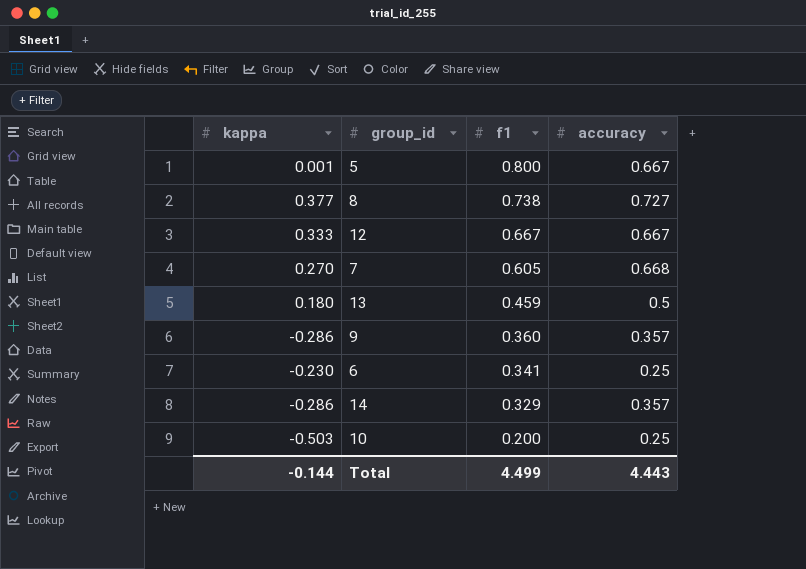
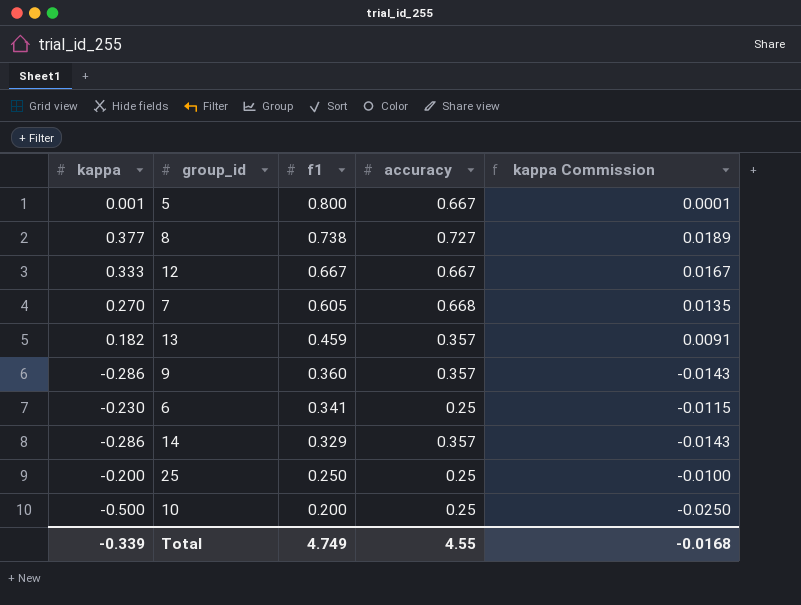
column kappa Commission | formula: none -> [kappa] * 0.05
13 | kappa: 0.180 -> 0.182
13 | accuracy: 0.5 -> 0.357
row 25: none -> -0.200 | 0.250 | 0.25 | -0.0100
10 | kappa: -0.503 -> -0.500
Total | kappa: -0.144 -> -0.339
Total | f1: 4.499 -> 4.749
Total | accuracy: 4.443 -> 4.55

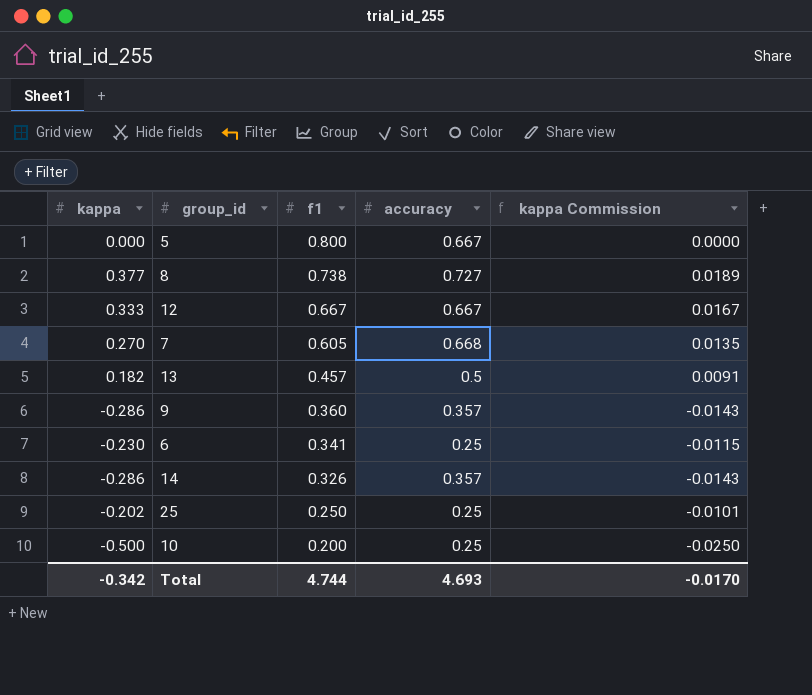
5 | kappa: 0.001 -> 0.000
5 | kappa Commission: 0.0001 -> 0.0000
13 | f1: 0.459 -> 0.457
13 | accuracy: 0.357 -> 0.5
14 | f1: 0.329 -> 0.326
25 | kappa: -0.200 -> -0.202
25 | kappa Commission: -0.0100 -> -0.0101
Total | kappa: -0.339 -> -0.342
Total | f1: 4.749 -> 4.744
Total | accuracy: 4.55 -> 4.693
Total | kappa Commission: -0.0168 -> -0.0170

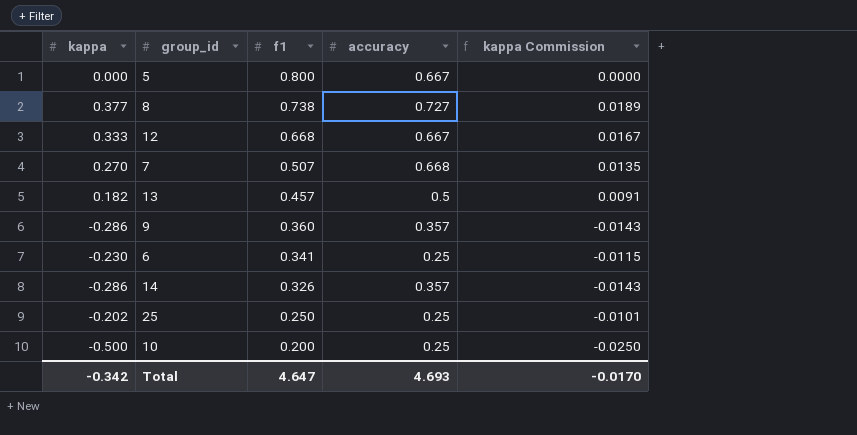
12 | f1: 0.667 -> 0.668
7 | f1: 0.605 -> 0.507
Total | f1: 4.744 -> 4.647

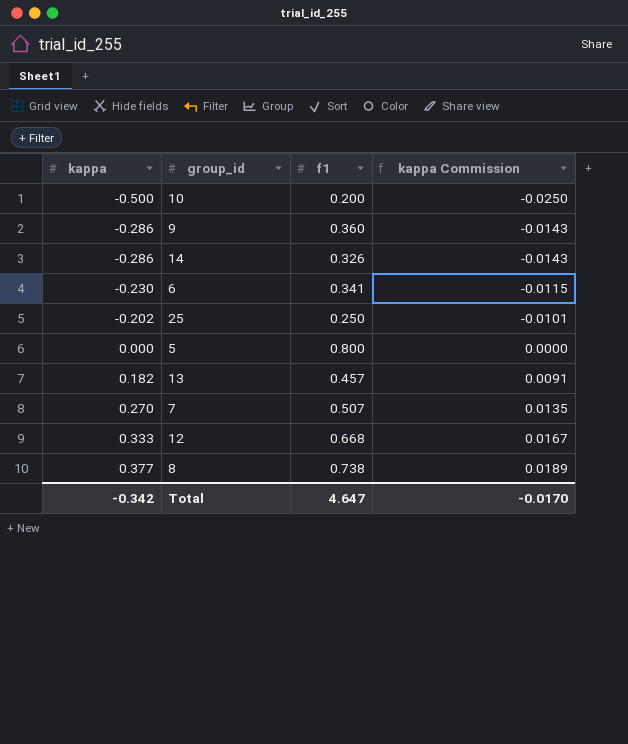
row order: f1 descending -> kappa ascending
column accuracy | position: 4 -> none

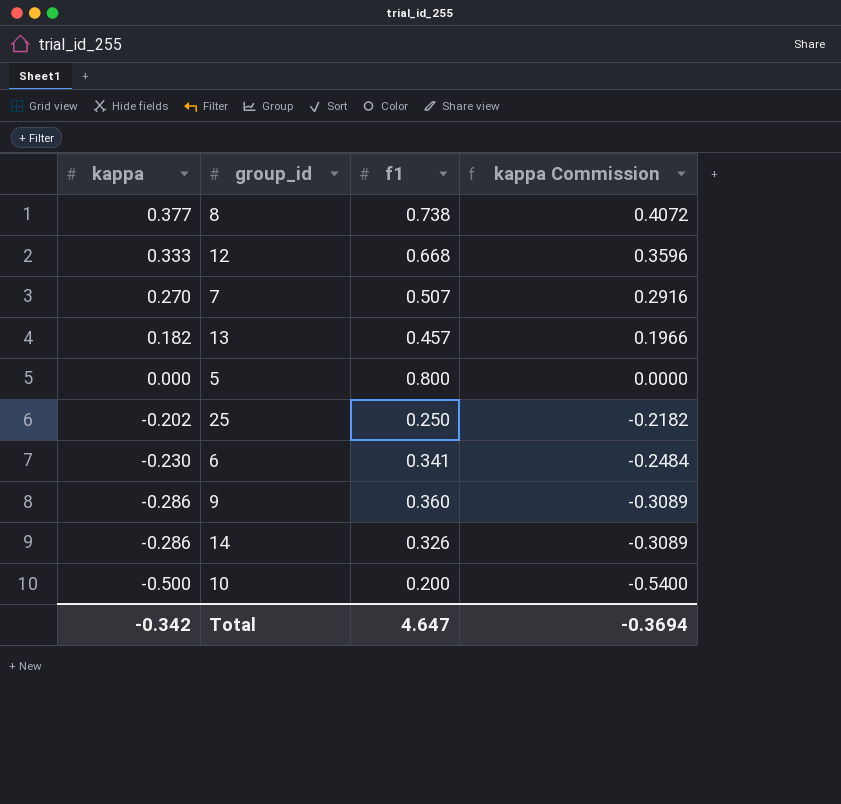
row order: kappa ascending -> kappa descending
column kappa Commission | formula: [kappa] * 0.05 -> [kappa] * 1.08
Total | kappa Commission: -0.0170 -> -0.3694

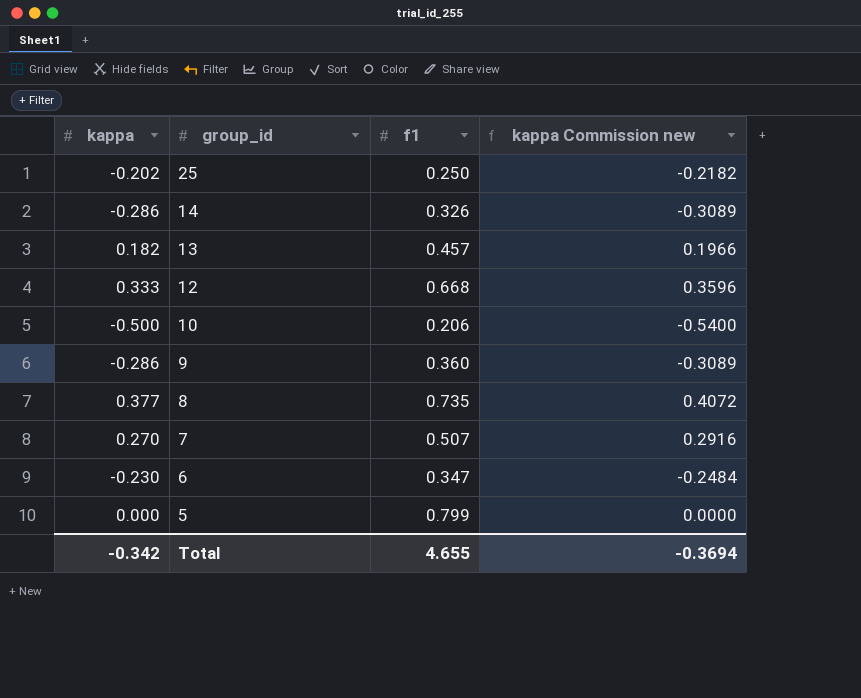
row order: kappa descending -> group_id descending
column name: kappa Commission -> kappa Commission new
10 | f1: 0.200 -> 0.206
8 | f1: 0.738 -> 0.735
6 | f1: 0.341 -> 0.347
5 | f1: 0.800 -> 0.799
Total | f1: 4.647 -> 4.655

